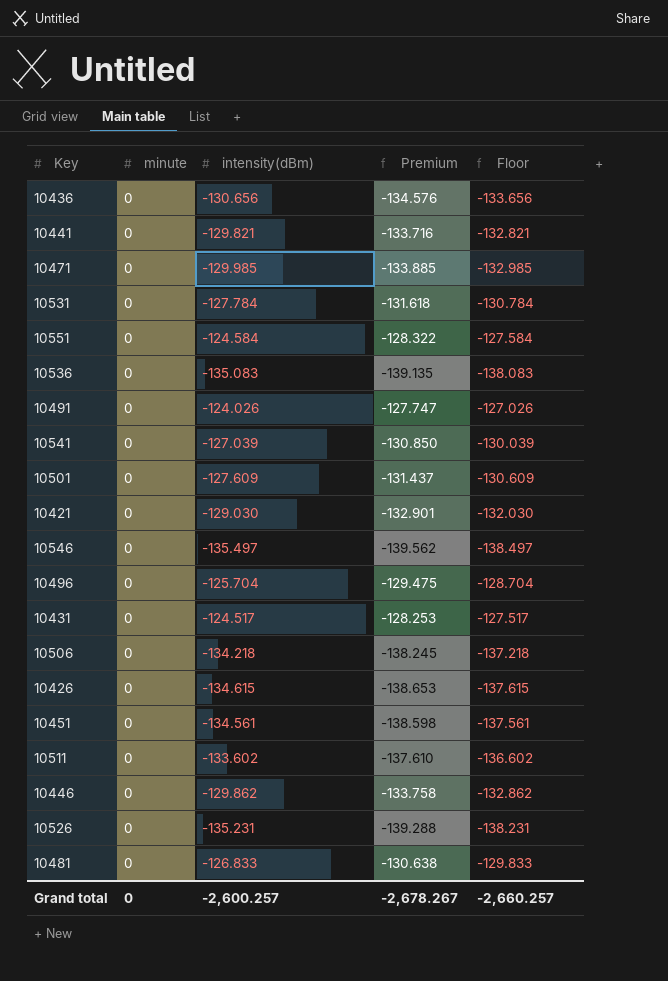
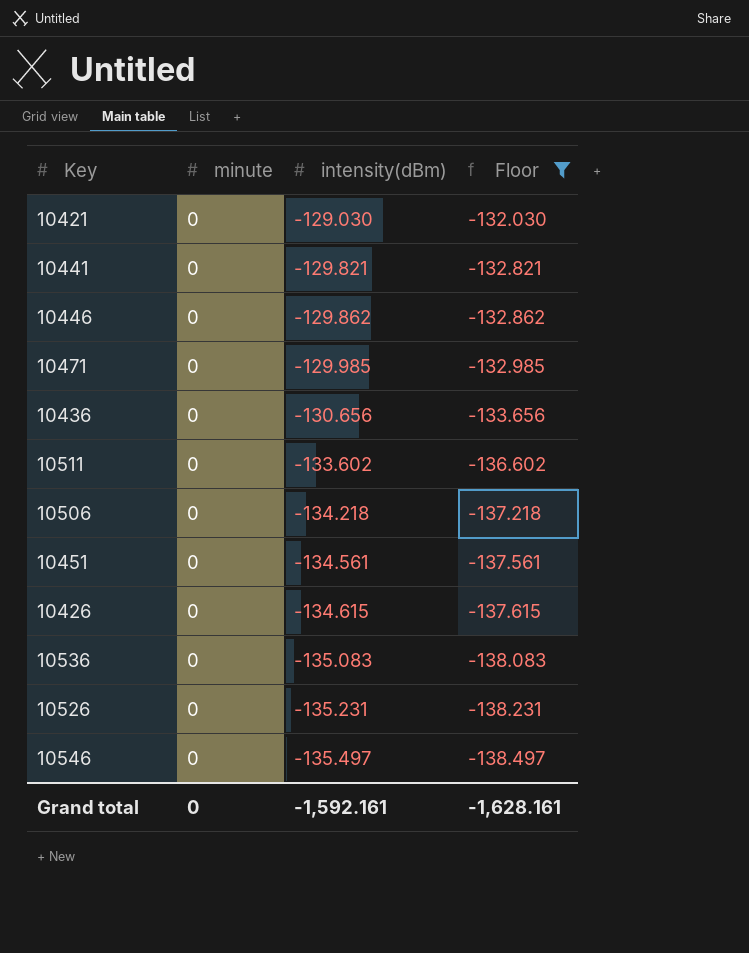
filter: none -> Floor <= -132.030
row order: none -> intensity(dBm) descending
column Premium | formula: [intensity(dBm)] * 1.03 -> none
Grand total | intensity(dBm): -2,600.257 -> -1,592.161
Grand total | Floor: -2,660.257 -> -1,628.161

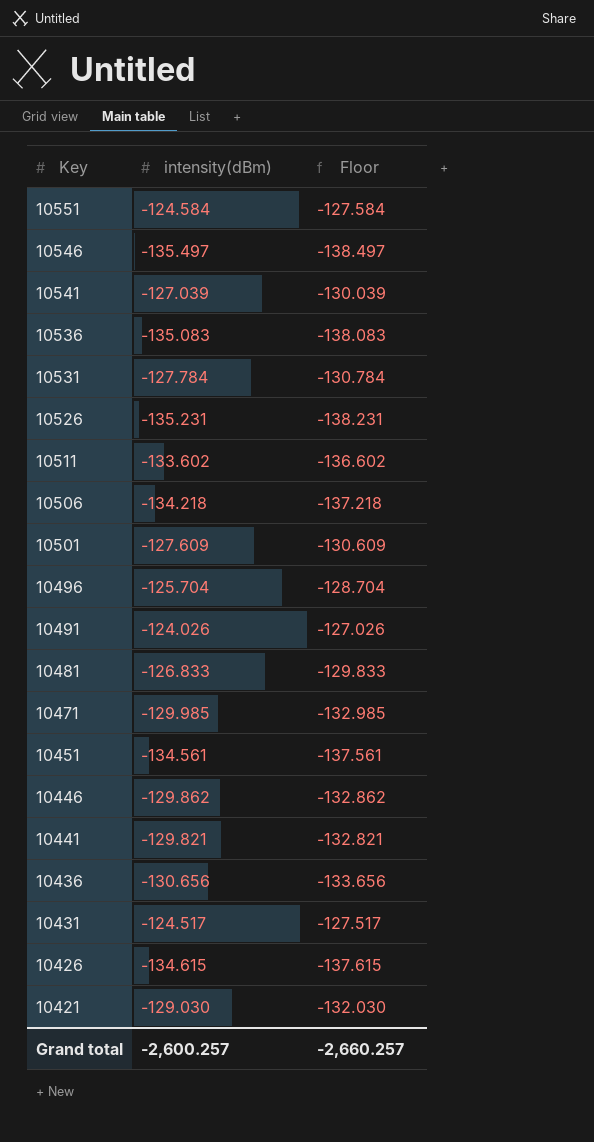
filter: Floor <= -132.030 -> none
row order: intensity(dBm) descending -> Key descending
column minute | position: 2 -> none
Grand total | intensity(dBm): -1,592.161 -> -2,600.257
Grand total | Floor: -1,628.161 -> -2,660.257

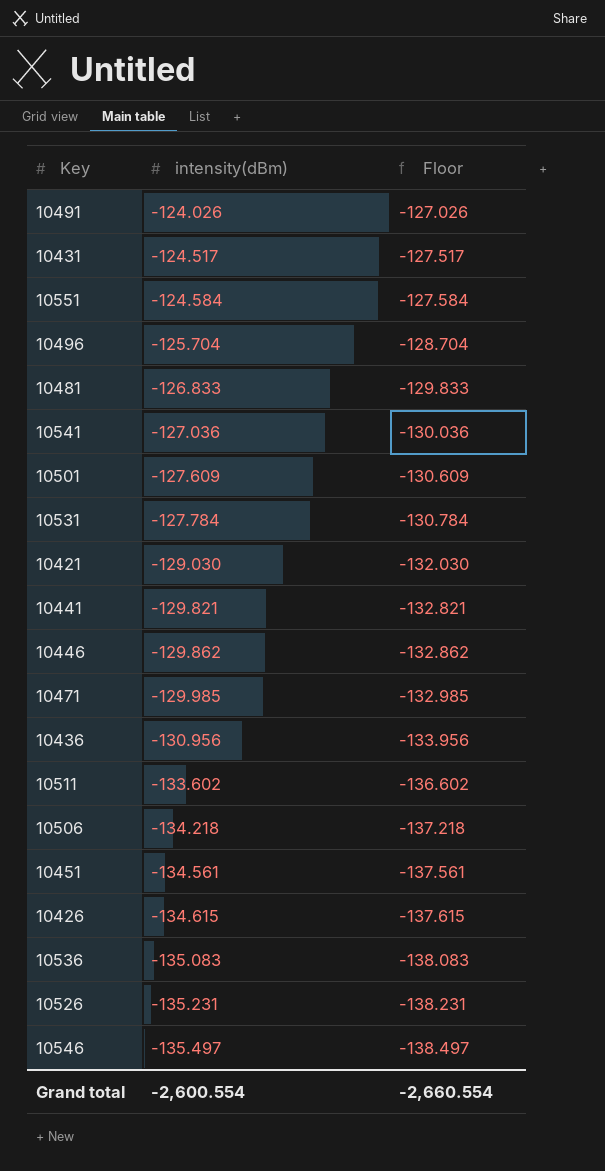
row order: Key descending -> intensity(dBm) descending
10541 | intensity(dBm): -127.039 -> -127.036
10541 | Floor: -130.039 -> -130.036
10436 | intensity(dBm): -130.656 -> -130.956
10436 | Floor: -133.656 -> -133.956
Grand total | intensity(dBm): -2,600.257 -> -2,600.554
Grand total | Floor: -2,660.257 -> -2,660.554

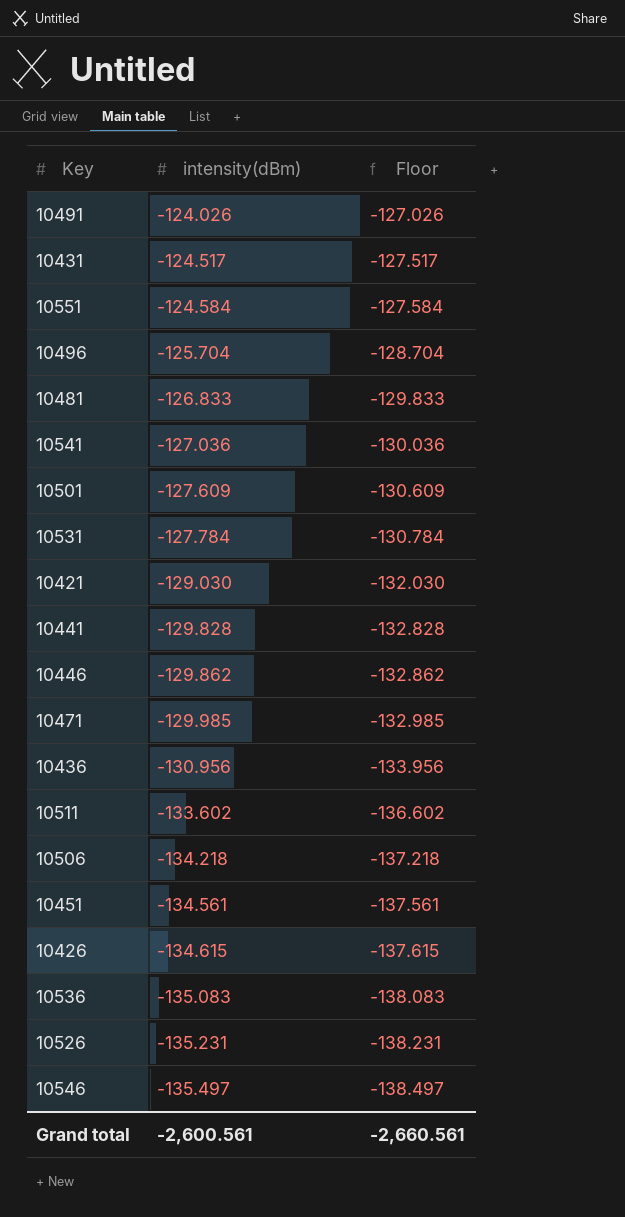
10441 | intensity(dBm): -129.821 -> -129.828
10441 | Floor: -132.821 -> -132.828
Grand total | intensity(dBm): -2,600.554 -> -2,600.561
Grand total | Floor: -2,660.554 -> -2,660.561

